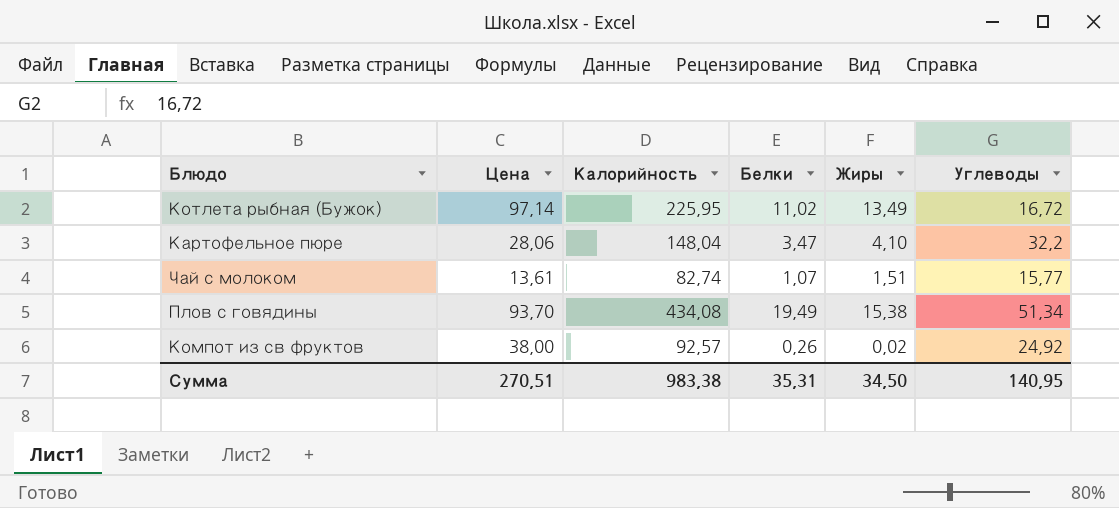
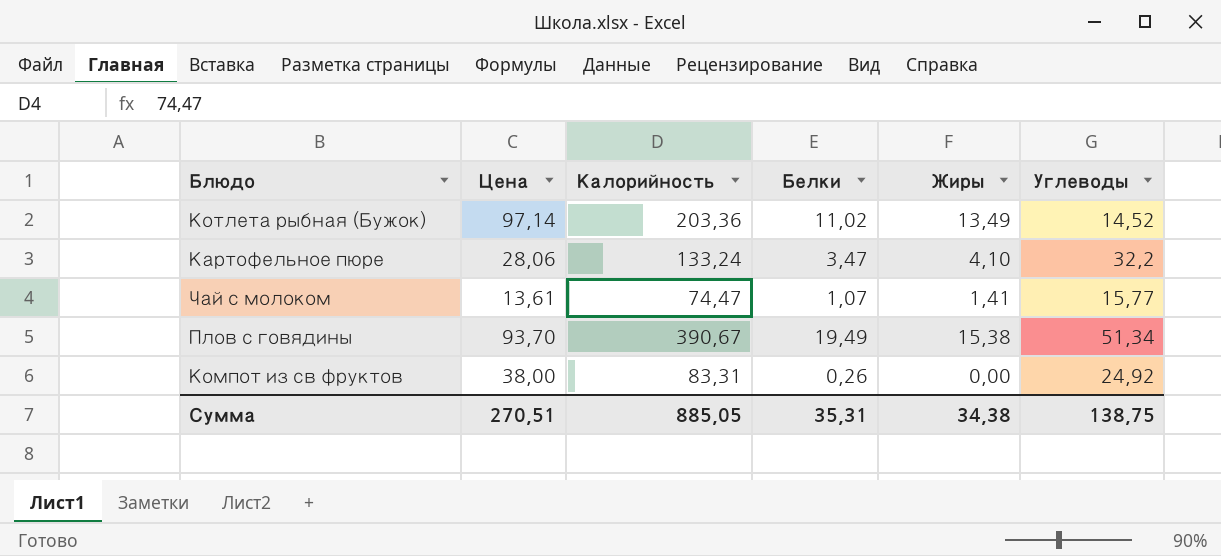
Котлета рыбная (Бужок) | Калорийность: 225,95 -> 203,36
Котлета рыбная (Бужок) | Углеводы: 16,72 -> 14,52
Картофельное пюре | Калорийность: 148,04 -> 133,24
Чай с молоком | Калорийность: 82,74 -> 74,47
Чай с молоком | Жиры: 1,51 -> 1,41
Плов с говядины | Калорийность: 434,08 -> 390,67
Компот из св фруктов | Калорийность: 92,57 -> 83,31
Компот из св фруктов | Жиры: 0,02 -> 0,00
Сумма | Калорийность: 983,38 -> 885,05
Сумма | Жиры: 34,50 -> 34,38
Сумма | Углеводы: 140,95 -> 138,75

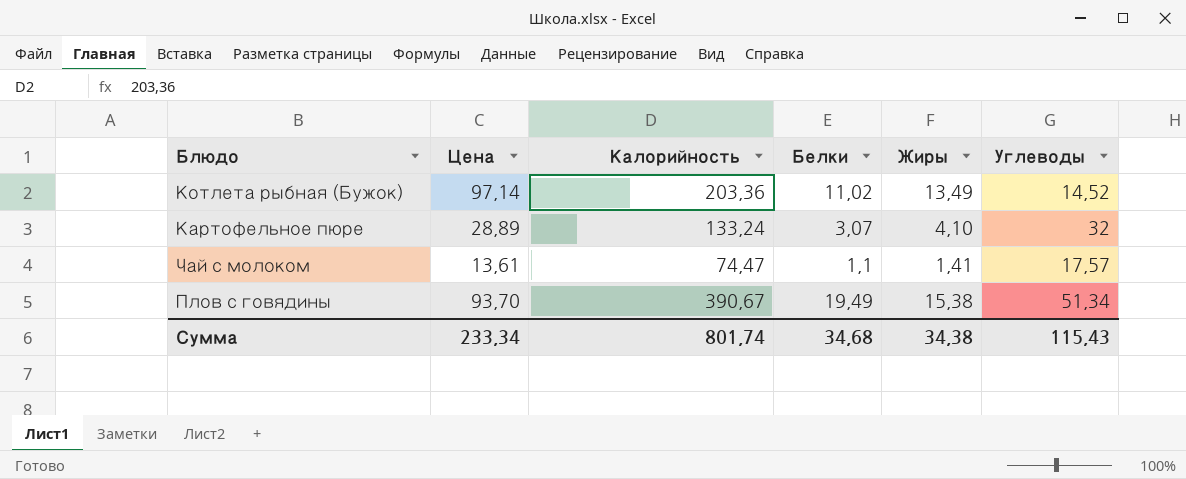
row Компот из св фруктов: 38,00 | 83,31 | 0,26 | 0,00 | 24,92 -> none
Картофельное пюре | Цена: 28,06 -> 28,89
Картофельное пюре | Белки: 3,47 -> 3,07
Картофельное пюре | Углеводы: 32,2 -> 32
Чай с молоком | Белки: 1,07 -> 1,1
Чай с молоком | Углеводы: 15,77 -> 17,57
Сумма | Цена: 270,51 -> 233,34
Сумма | Калорийность: 885,05 -> 801,74
Сумма | Белки: 35,31 -> 34,68
Сумма | Углеводы: 138,75 -> 115,43

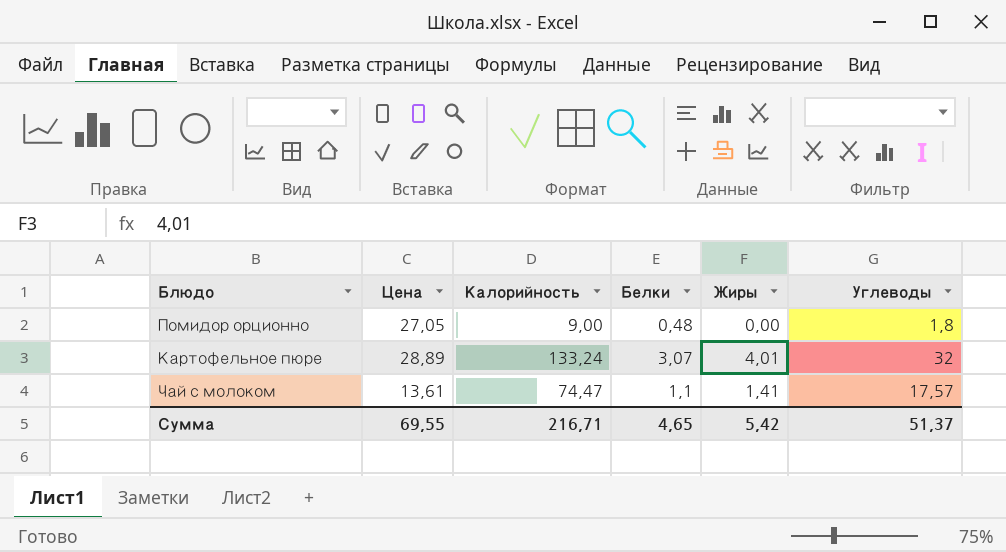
row Котлета рыбная (Бужок): 97,14 | 203,36 | 11,02 | 13,49 | 14,52 -> none
row Плов с говядины: 93,70 | 390,67 | 19,49 | 15,38 | 51,34 -> none
row Помидор орционно: none -> 27,05 | 9,00 | 0,48 | 0,00 | 1,8
Картофельное пюре | Жиры: 4,10 -> 4,01
Сумма | Цена: 233,34 -> 69,55
Сумма | Калорийность: 801,74 -> 216,71
Сумма | Белки: 34,68 -> 4,65
Сумма | Жиры: 34,38 -> 5,42
Сумма | Углеводы: 115,43 -> 51,37

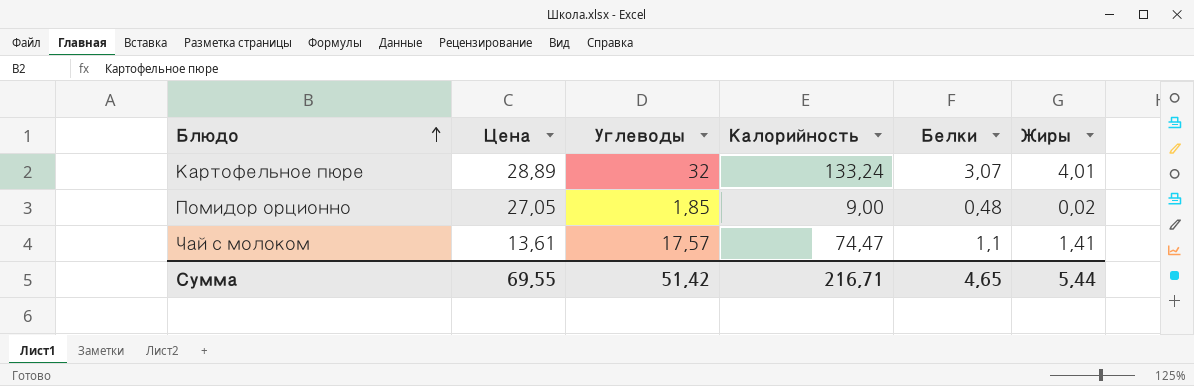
row order: none -> Блюдо ascending
column Углеводы | position: 6 -> 3
Помидор орционно | Углеводы: 1,8 -> 1,85
Помидор орционно | Жиры: 0,00 -> 0,02
Сумма | Углеводы: 51,37 -> 51,42
Сумма | Жиры: 5,42 -> 5,44

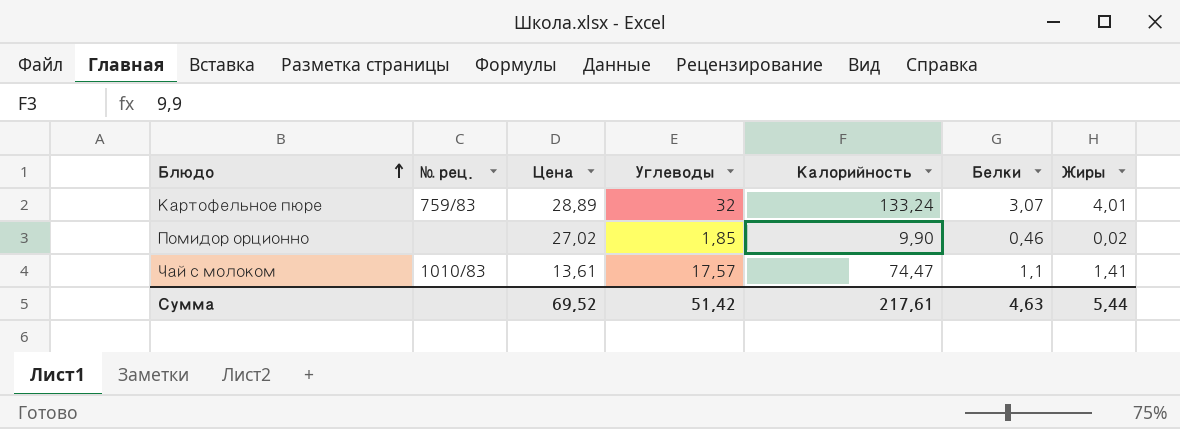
column № рец. | position: none -> 2
Помидор орционно | Цена: 27,05 -> 27,02
Помидор орционно | Калорийность: 9,00 -> 9,90
Помидор орционно | Белки: 0,48 -> 0,46
Сумма | Цена: 69,55 -> 69,52
Сумма | Калорийность: 216,71 -> 217,61
Сумма | Белки: 4,65 -> 4,63

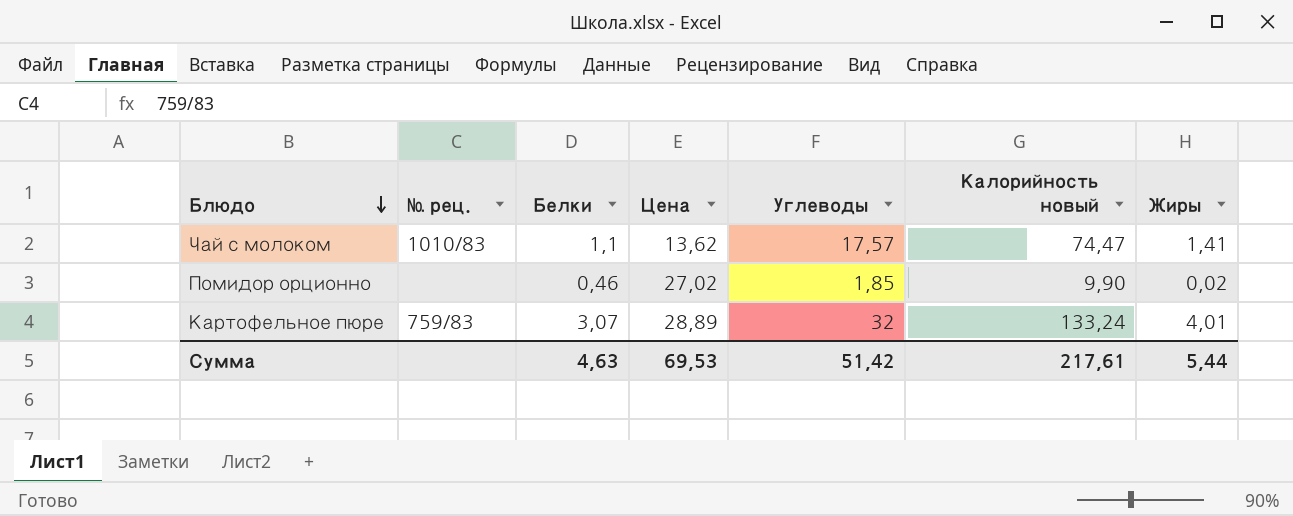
row order: Блюдо ascending -> Блюдо descending
column Белки | position: 6 -> 3
column name: Калорийность -> Калорийность новый
Чай с молоком | Цена: 13,61 -> 13,62
Сумма | Цена: 69,52 -> 69,53

